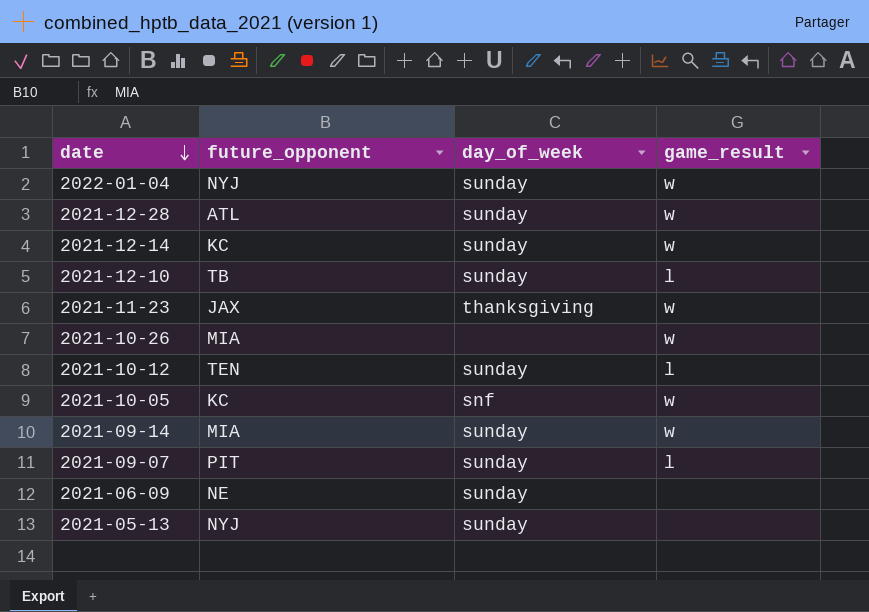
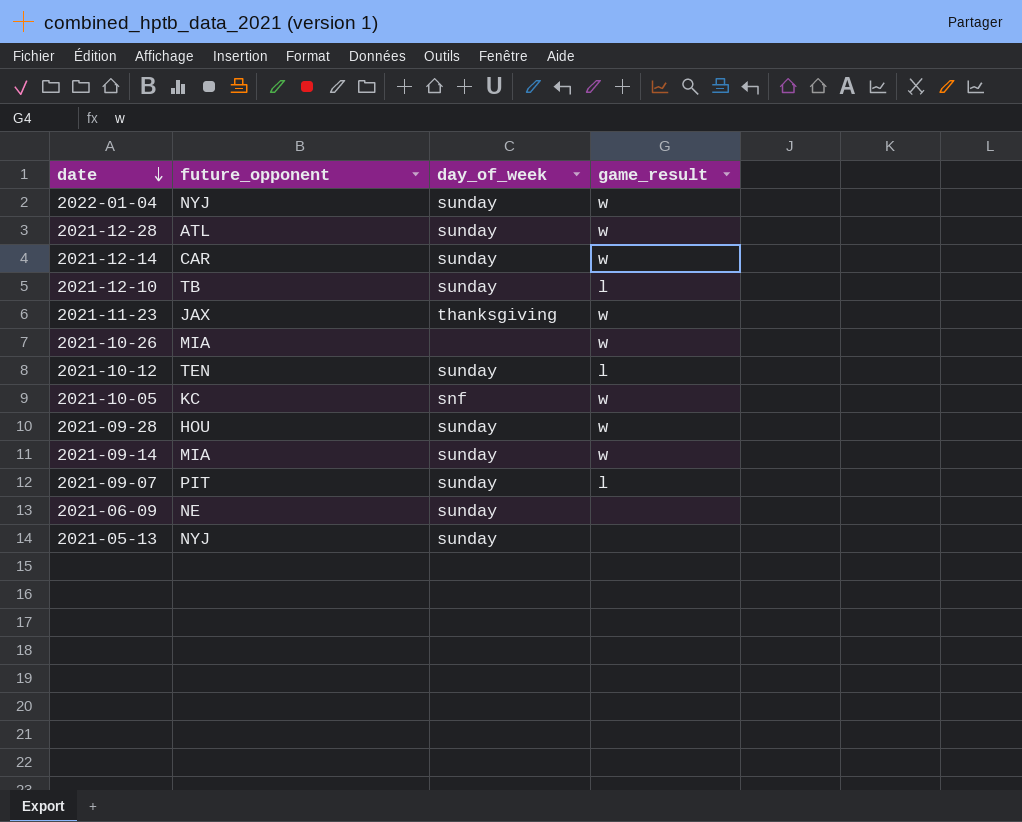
2021-12-14 | future_opponent: KC -> CAR
row 2021-09-28: none -> HOU | sunday | w

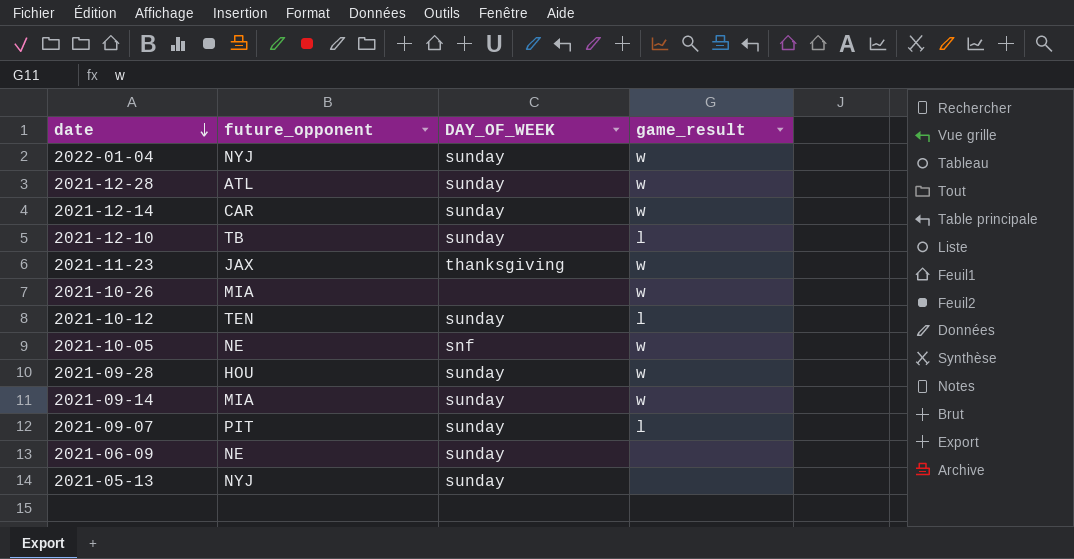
column name: day_of_week -> DAY_OF_WEEK
2021-10-05 | future_opponent: KC -> NE

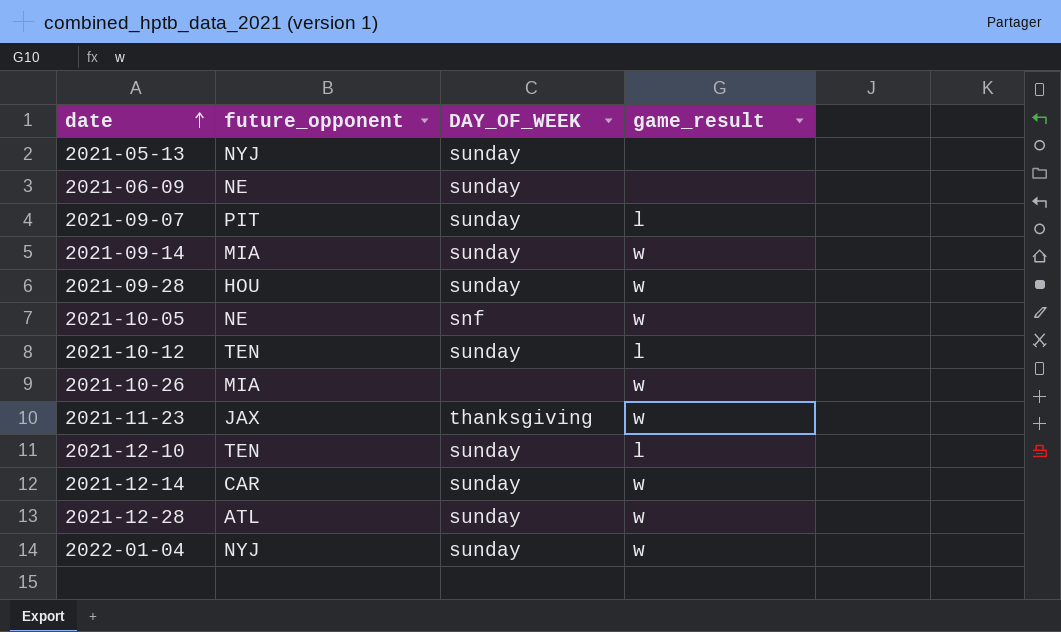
row order: date descending -> date ascending
2021-12-10 | future_opponent: TB -> TEN

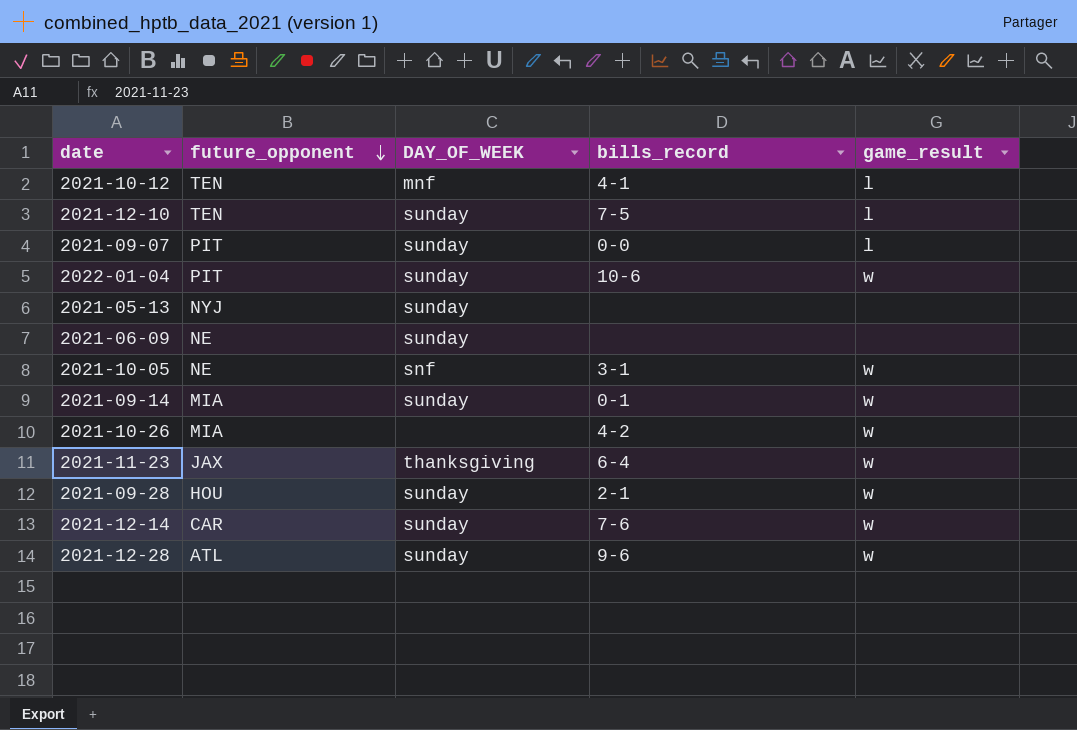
row order: date ascending -> future_opponent descending
column bills_record | position: none -> 4
2021-10-12 | DAY_OF_WEEK: sunday -> mnf
2022-01-04 | future_opponent: NYJ -> PIT

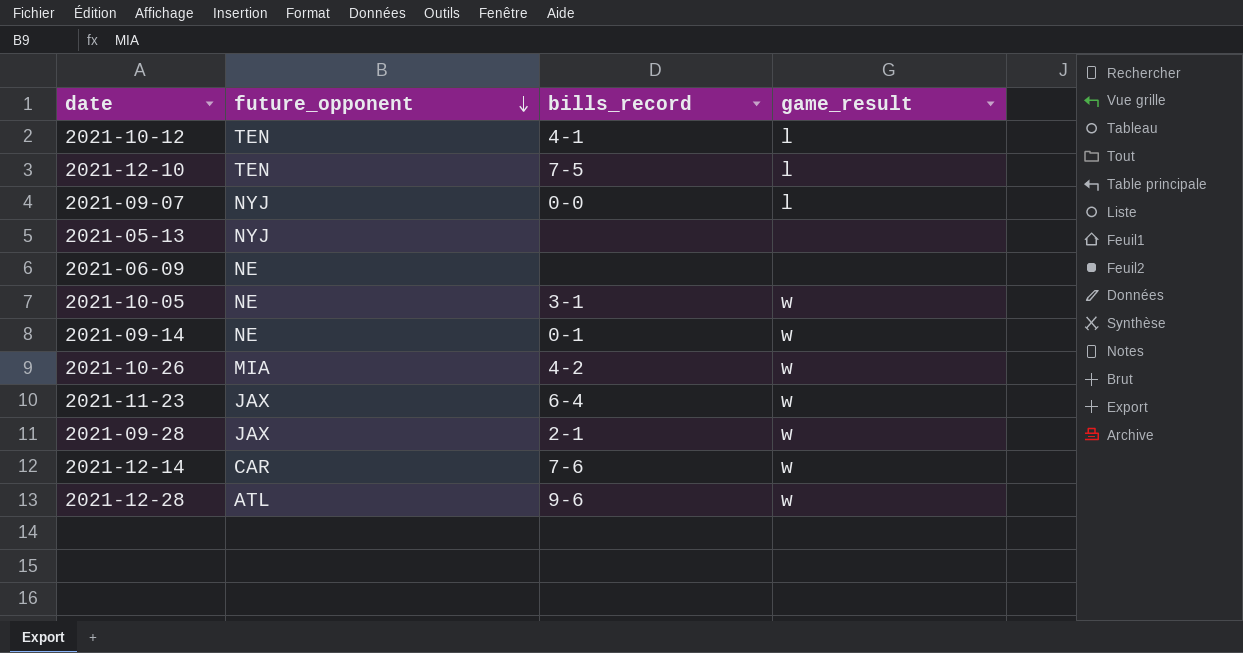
column DAY_OF_WEEK | position: 3 -> none
row 2022-01-04: PIT | sunday | 10-6 | w -> none
2021-09-07 | future_opponent: PIT -> NYJ
2021-09-14 | future_opponent: MIA -> NE
2021-09-28 | future_opponent: HOU -> JAX

